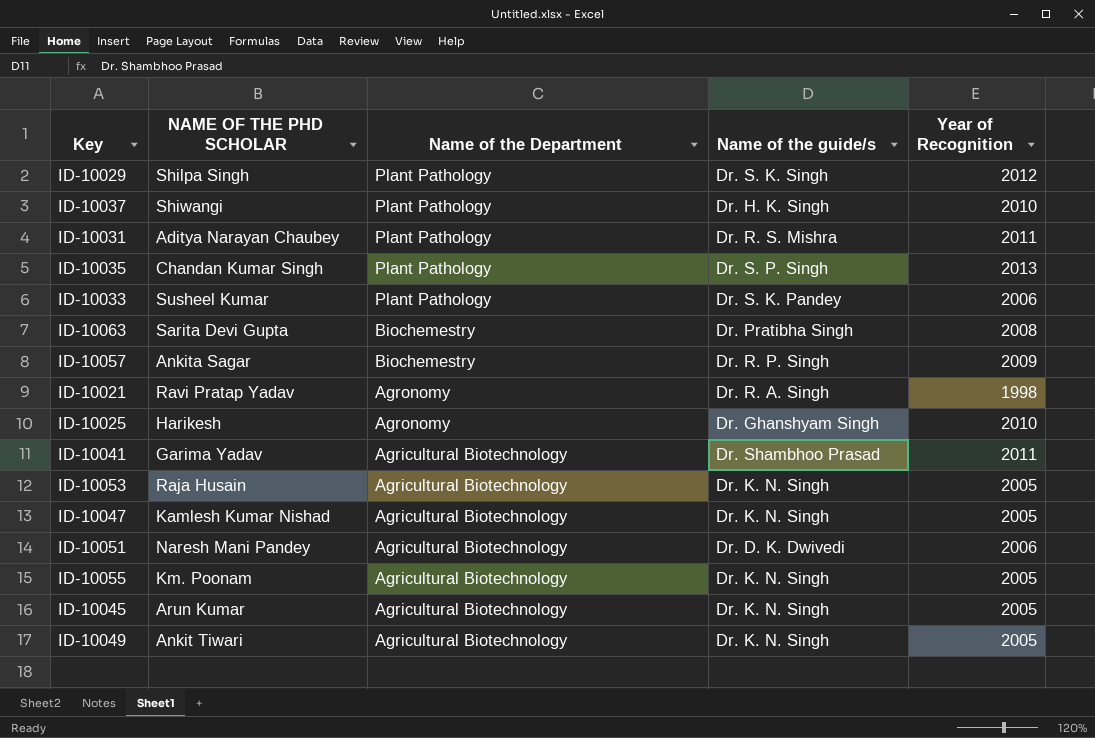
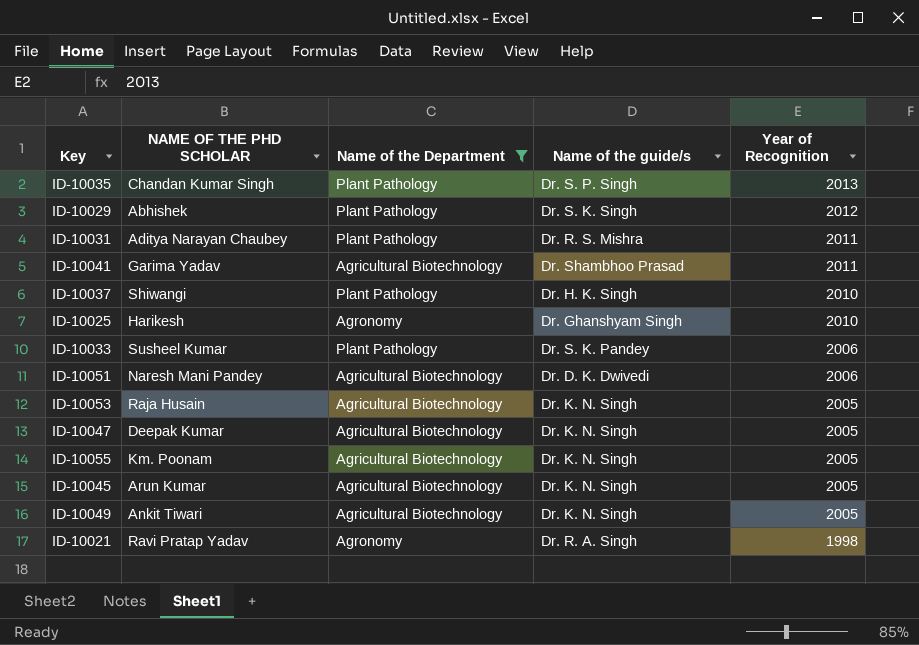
filter: none -> Name of the Department != Biochemestry
row order: Name of the Department descending -> Year of Recognition descending
ID-10029 | NAME OF THE PHD SCHOLAR: Shilpa Singh -> Abhishek
ID-10047 | NAME OF THE PHD SCHOLAR: Kamlesh Kumar Nishad -> Deepak Kumar

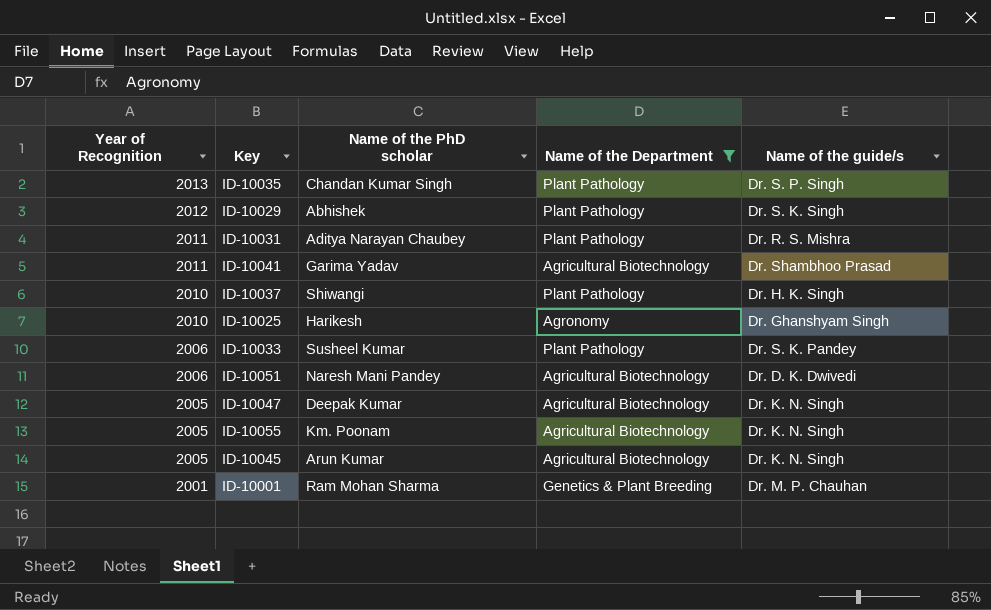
column Year of Recognition | position: 5 -> 1
column name: NAME OF THE PHD SCHOLAR -> Name of the PhD scholar
row ID-10053: Raja Husain | Agricultural Biotechnology | Dr. K. N. Singh | 2005 -> none
row ID-10049: Ankit Tiwari | Agricultural Biotechnology | Dr. K. N. Singh | 2005 -> none
row ID-10021: Ravi Pratap Yadav | Agronomy | Dr. R. A. Singh | 1998 -> none
row ID-10001: none -> 2001 | Ram Mohan Sharma | Genetics & Plant Breeding | Dr. M. P. Chauhan

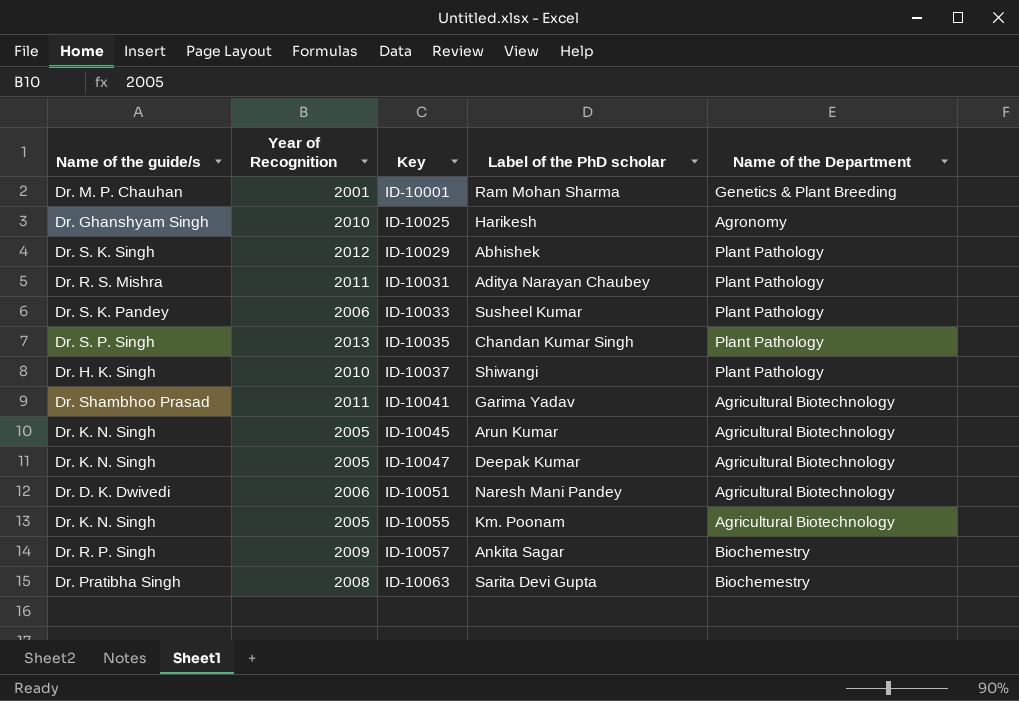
filter: Name of the Department != Biochemestry -> none
row order: Year of Recognition descending -> Key ascending
column Name of the guide/s | position: 5 -> 1
column name: Name of the PhD scholar -> Label of the PhD scholar

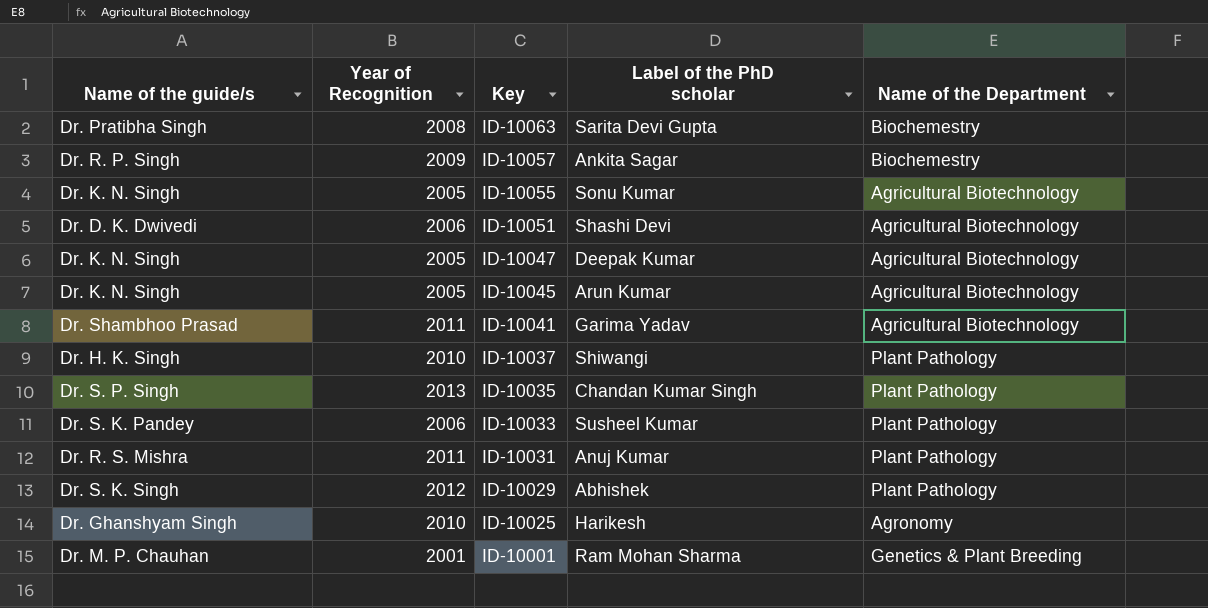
row order: Key ascending -> Key descending
ID-10055 | Label of the PhD scholar: Km. Poonam -> Sonu Kumar
ID-10051 | Label of the PhD scholar: Naresh Mani Pandey -> Shashi Devi
ID-10031 | Label of the PhD scholar: Aditya Narayan Chaubey -> Anuj Kumar

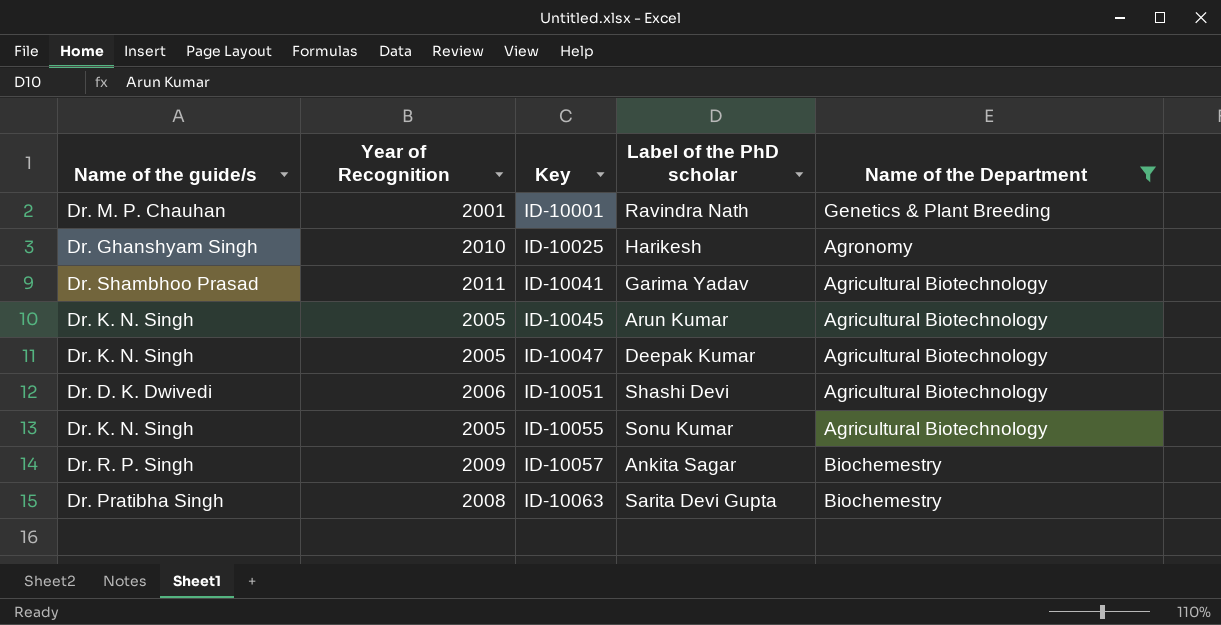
filter: none -> Name of the Department != Plant Pathology
row order: Key descending -> Key ascending
ID-10001 | Label of the PhD scholar: Ram Mohan Sharma -> Ravindra Nath

